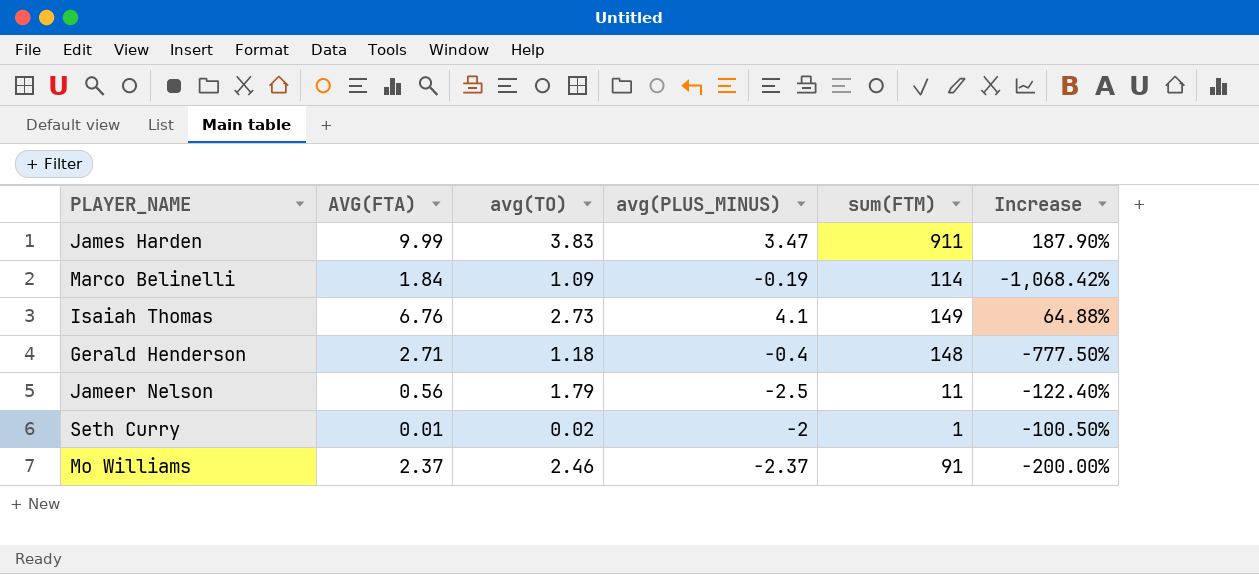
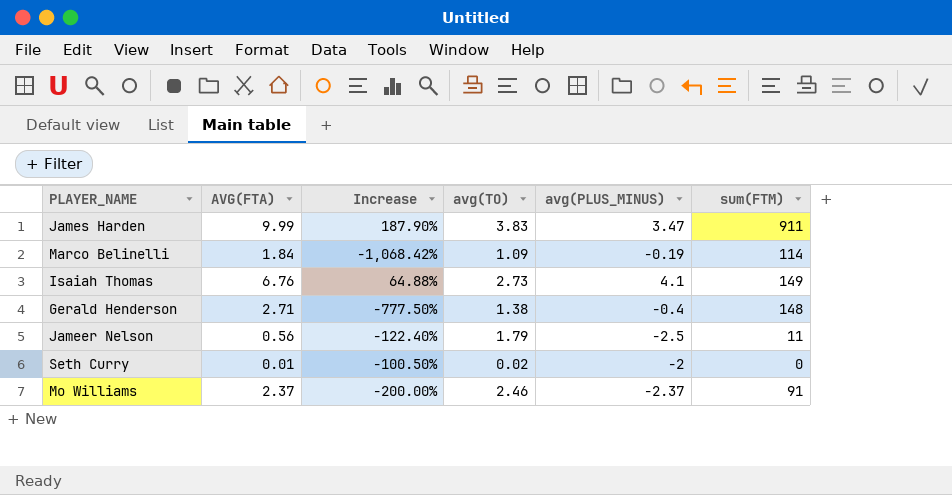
column Increase | position: 6 -> 3
Gerald Henderson | avg(TO): 1.18 -> 1.38
Seth Curry | sum(FTM): 1 -> 0

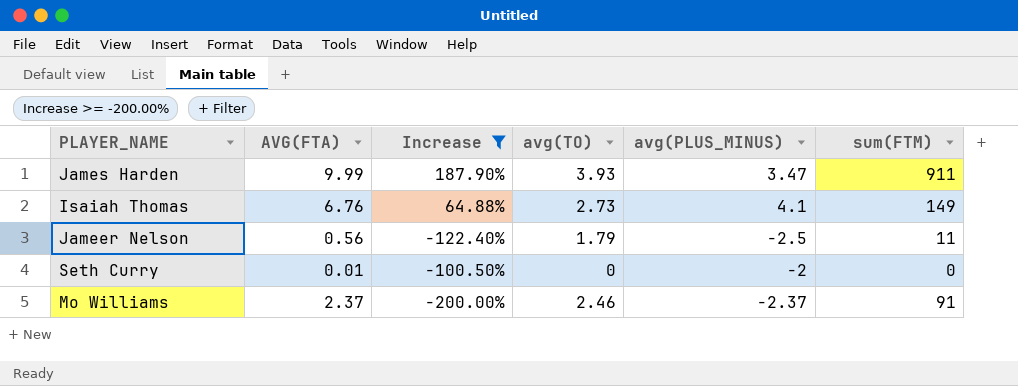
filter: none -> Increase >= -200.00%
James Harden | avg(TO): 3.83 -> 3.93
Seth Curry | avg(TO): 0.02 -> 0

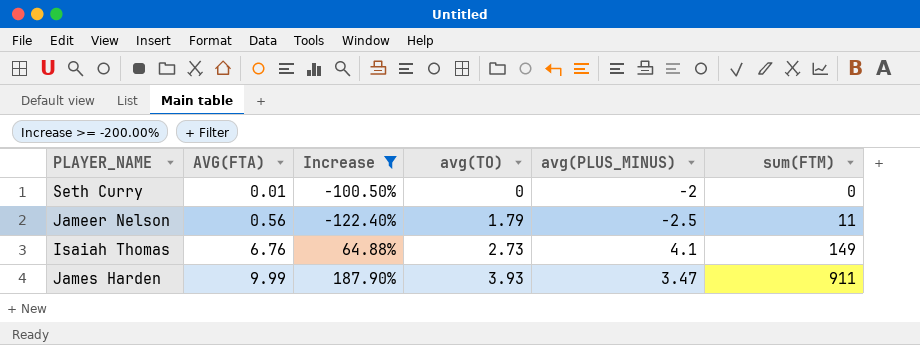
row order: none -> AVG(FTA) ascending
row Mo Williams: 2.37 | -200.00% | 2.46 | -2.37 | 91 -> none

